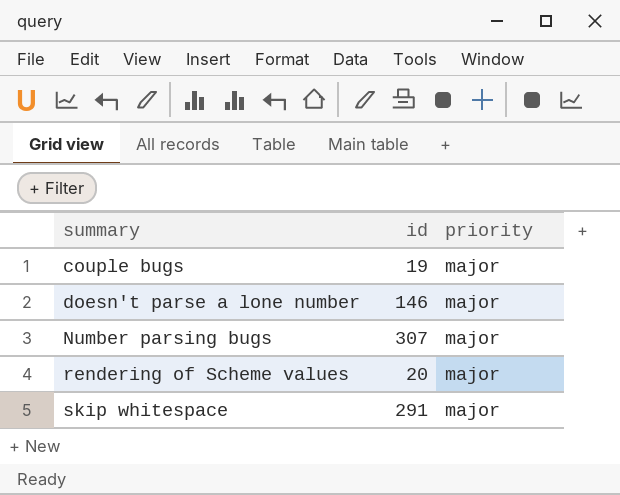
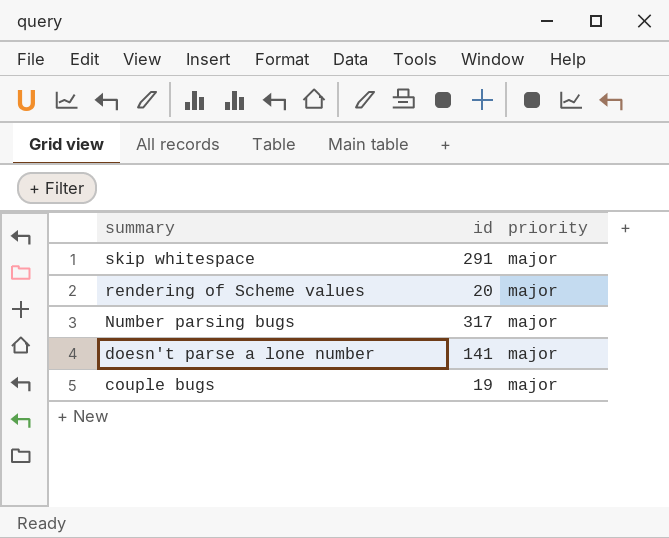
row order: summary ascending -> summary descending
Number parsing bugs | id: 307 -> 317
doesn't parse a lone number | id: 146 -> 141

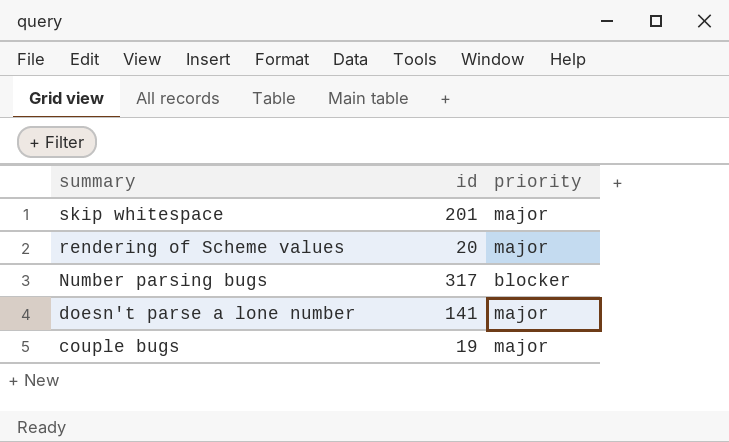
skip whitespace | id: 291 -> 201
Number parsing bugs | priority: major -> blocker

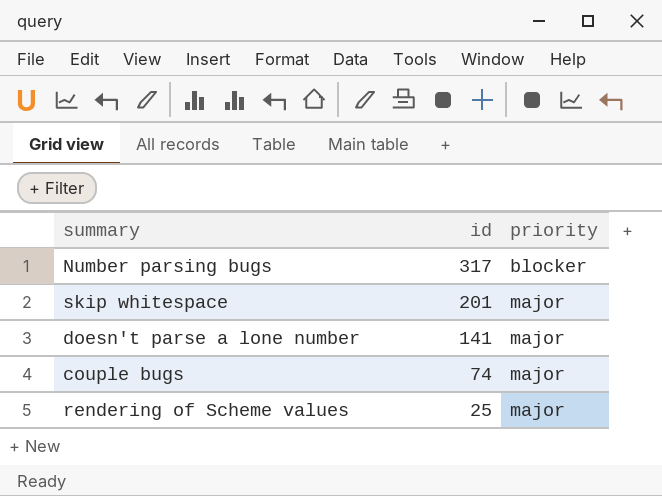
row order: summary descending -> id descending
couple bugs | id: 19 -> 74
rendering of Scheme values | id: 20 -> 25

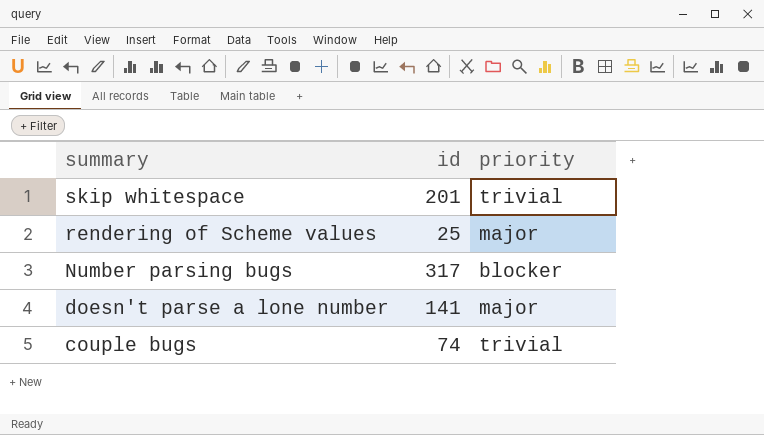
row order: id descending -> summary descending
skip whitespace | priority: major -> trivial
couple bugs | priority: major -> trivial

